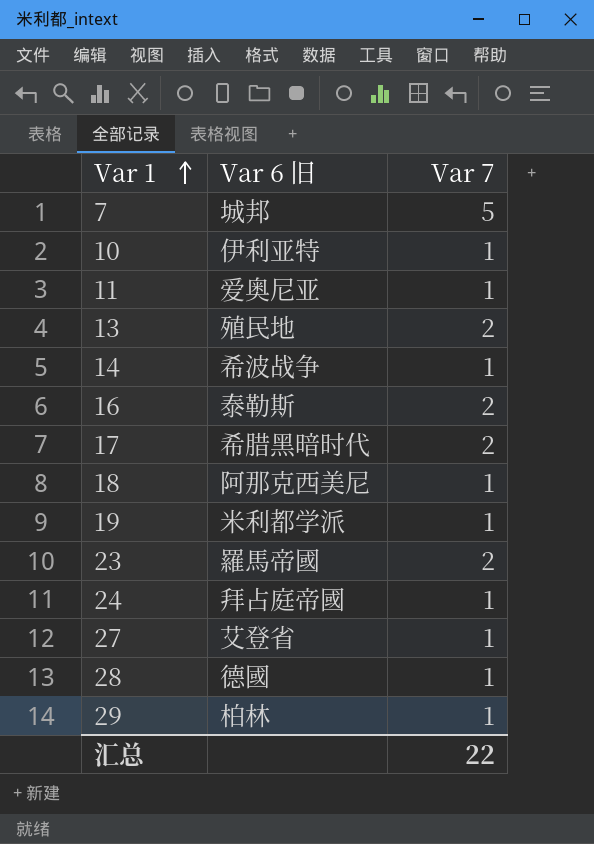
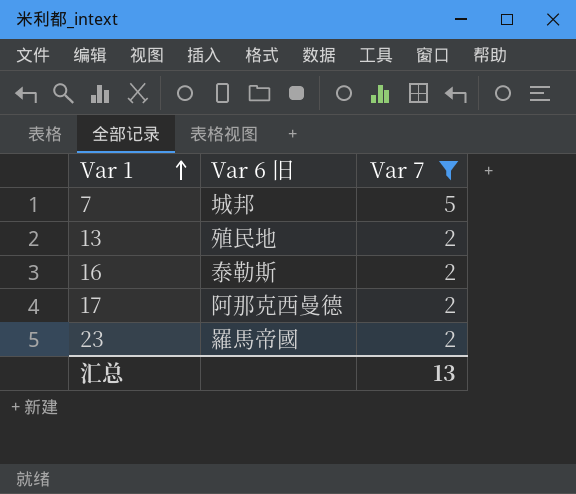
filter: none -> Var 7 != 1
17 | Var 6 旧: 希腊黑暗时代 -> 阿那克西曼德
汇总 | Var 7: 22 -> 13

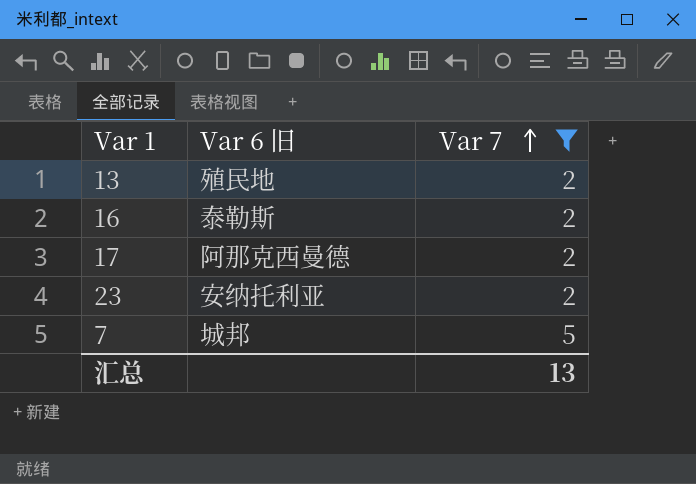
row order: Var 1 ascending -> Var 7 ascending
23 | Var 6 旧: 羅馬帝國 -> 安纳托利亚

